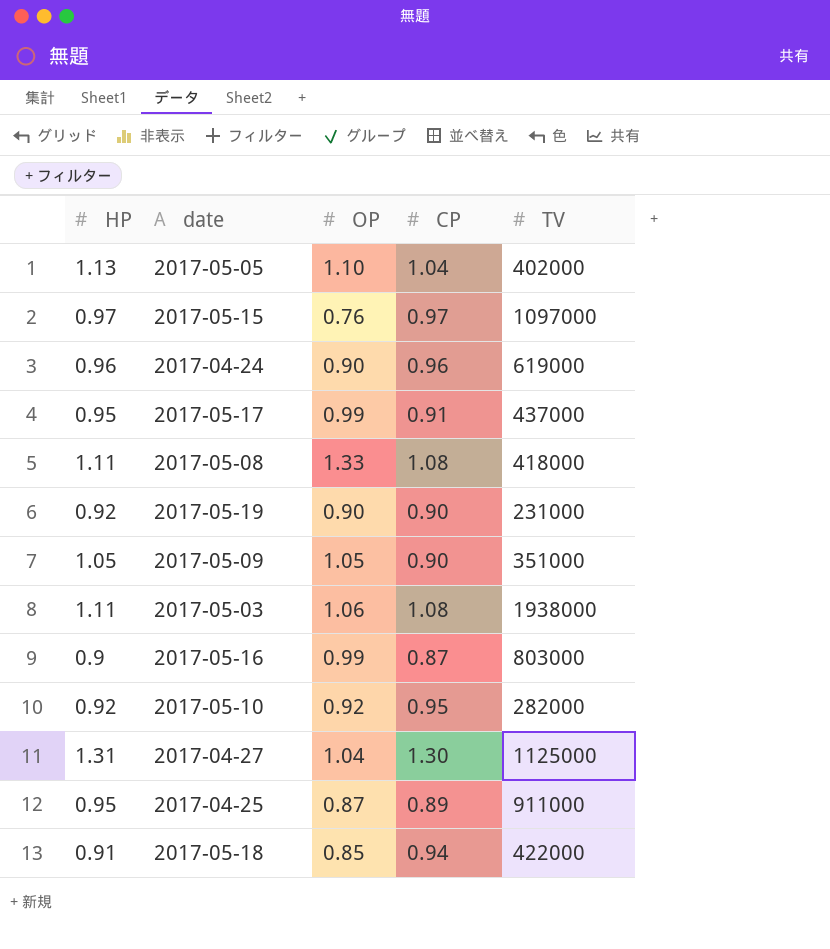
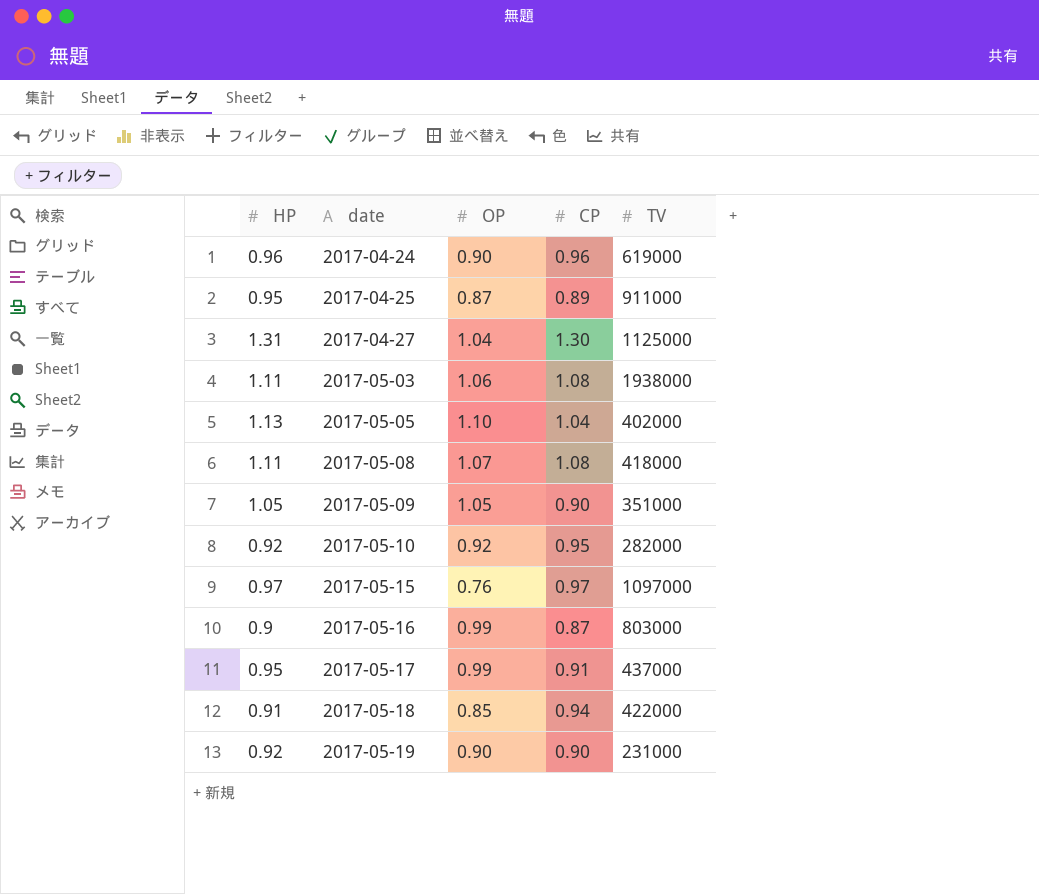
row order: none -> date ascending
2017-05-08 | OP: 1.33 -> 1.07

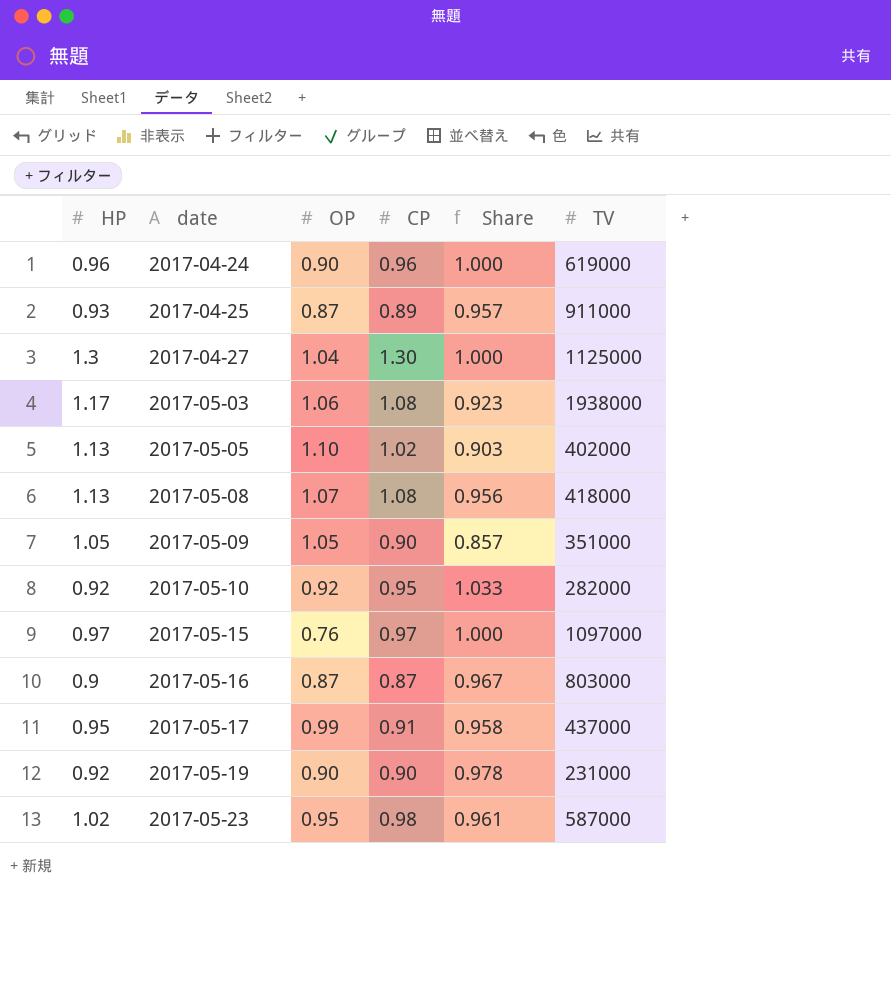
column Share | formula: none -> [CP] / [HP]
row 2017-05-18: 0.91 | 0.85 | 0.94 | 422000 -> none
2017-04-25 | HP: 0.95 -> 0.93
2017-04-27 | HP: 1.31 -> 1.3
2017-05-03 | HP: 1.11 -> 1.17
2017-05-05 | CP: 1.04 -> 1.02
2017-05-08 | HP: 1.11 -> 1.13
2017-05-16 | OP: 0.99 -> 0.87
row 2017-05-23: none -> 1.02 | 0.95 | 0.98 | 0.961 | 587000

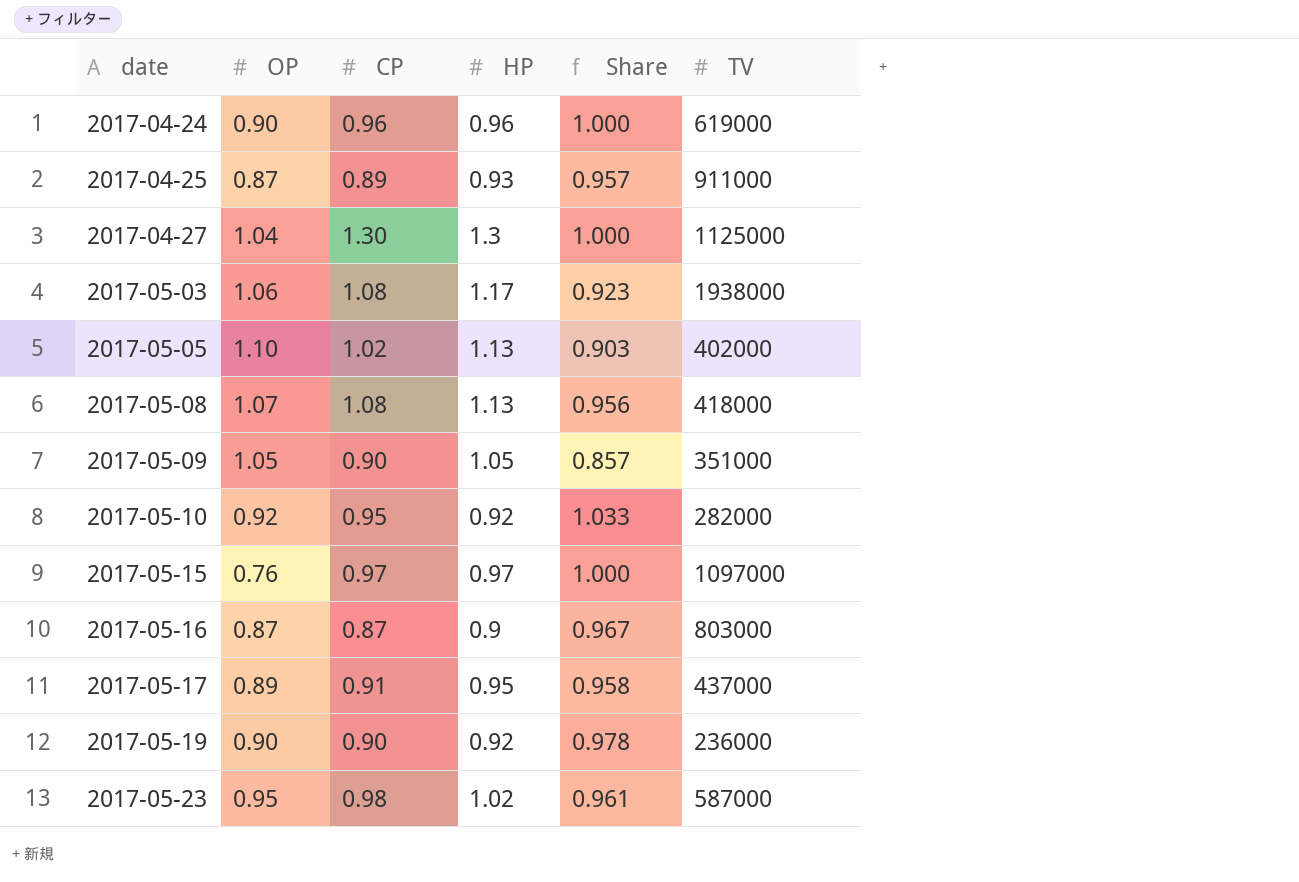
column HP | position: 1 -> 4
2017-05-17 | OP: 0.99 -> 0.89
2017-05-19 | TV: 231000 -> 236000

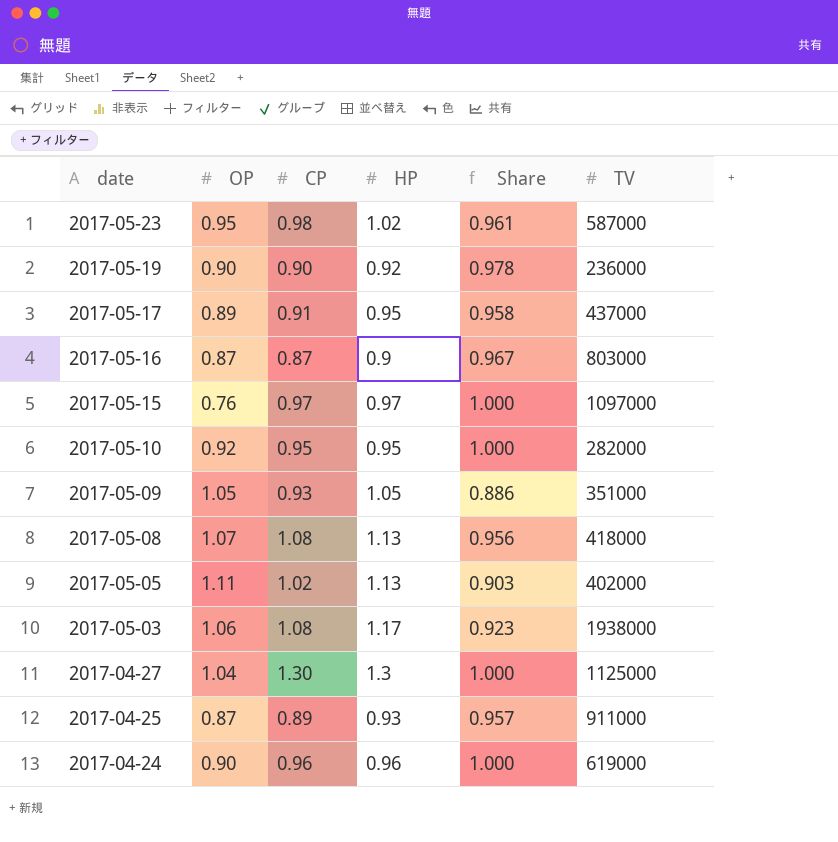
row order: date ascending -> date descending
2017-05-10 | HP: 0.92 -> 0.95
2017-05-10 | Share: 1.033 -> 1.000
2017-05-09 | CP: 0.90 -> 0.93
2017-05-09 | Share: 0.857 -> 0.886
2017-05-05 | OP: 1.10 -> 1.11

